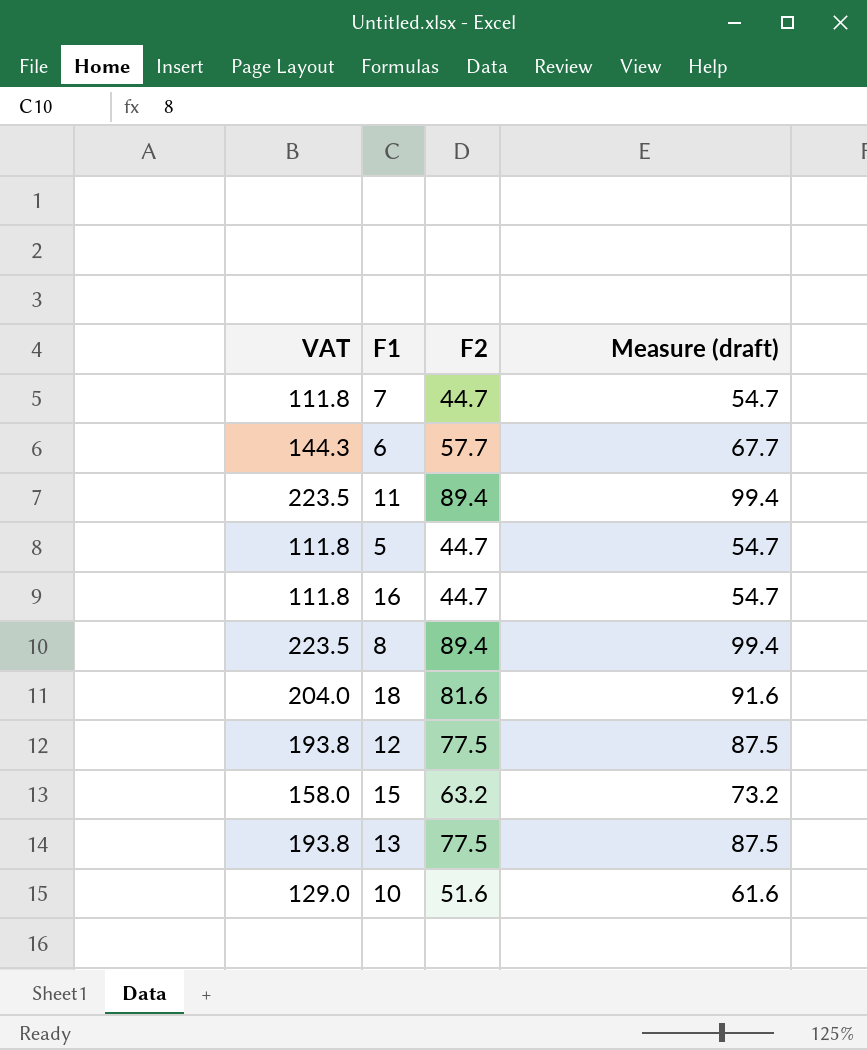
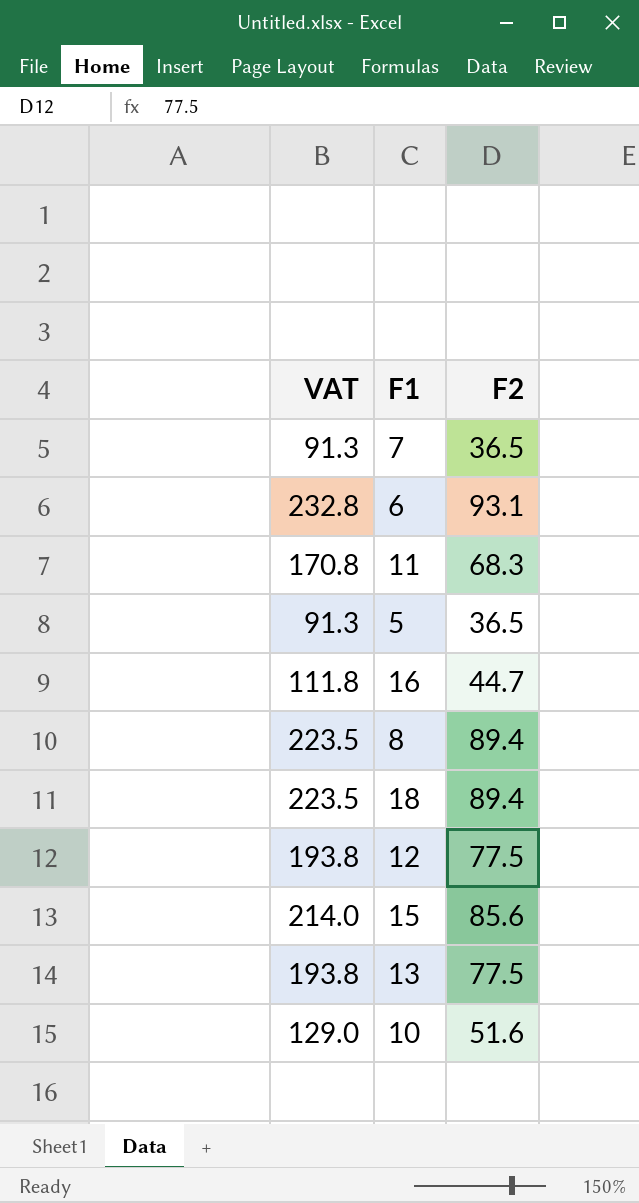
column Measure (draft) | formula: [F2] + 10 -> none
7 | VAT: 111.8 -> 91.3
7 | F2: 44.7 -> 36.5
6 | VAT: 144.3 -> 232.8
6 | F2: 57.7 -> 93.1
11 | VAT: 223.5 -> 170.8
11 | F2: 89.4 -> 68.3
5 | VAT: 111.8 -> 91.3
5 | F2: 44.7 -> 36.5
18 | VAT: 204.0 -> 223.5
18 | F2: 81.6 -> 89.4
15 | VAT: 158.0 -> 214.0
15 | F2: 63.2 -> 85.6

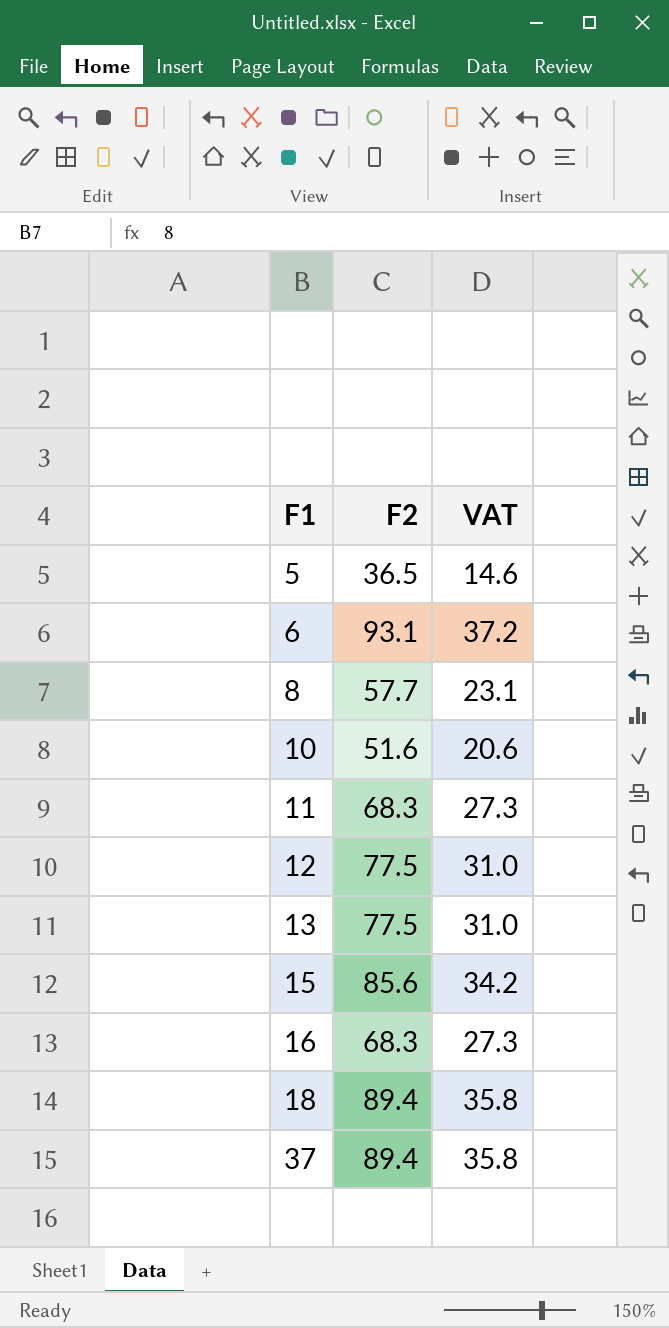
row order: none -> F1 ascending
column VAT | formula: [F2] * 2.5 -> [F2] * 0.4
column VAT | position: 1 -> 3
row 7: 91.3 | 36.5 -> none
8 | F2: 89.4 -> 57.7
16 | F2: 44.7 -> 68.3
row 37: none -> 89.4 | 35.8

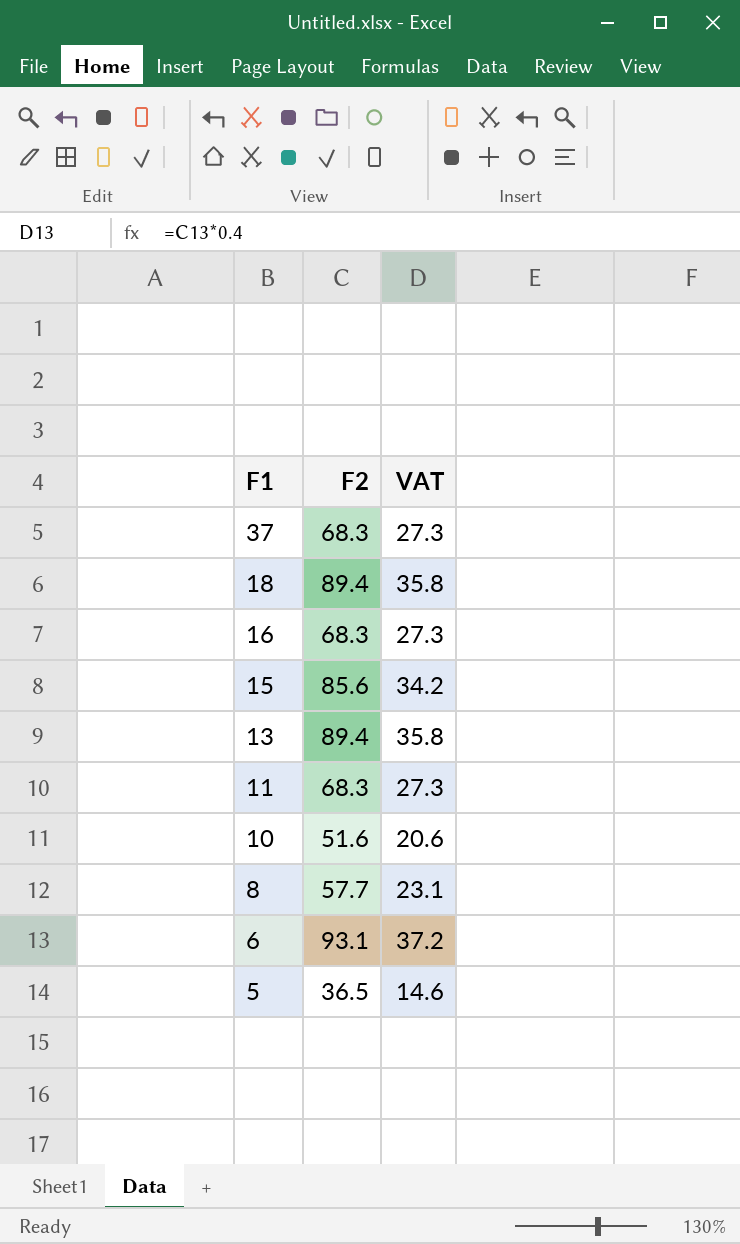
row order: F1 ascending -> F1 descending
row 12: 77.5 | 31.0 -> none
37 | F2: 89.4 -> 68.3
37 | VAT: 35.8 -> 27.3
13 | F2: 77.5 -> 89.4
13 | VAT: 31.0 -> 35.8

